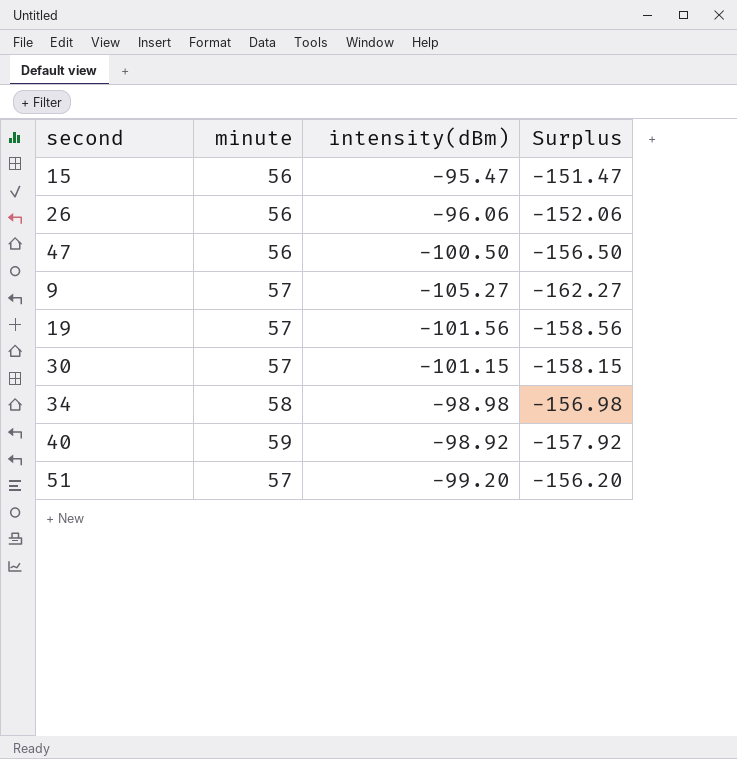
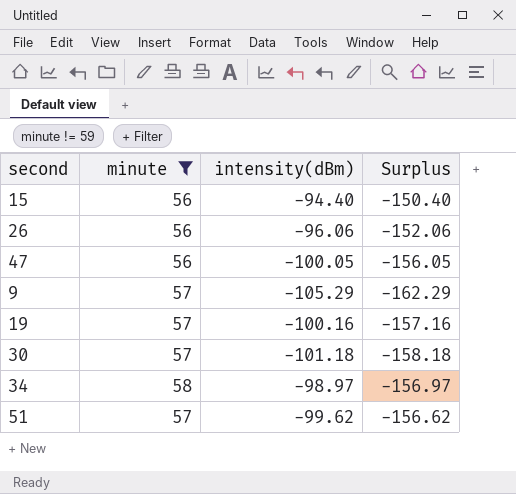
filter: none -> minute != 59
15 | intensity(dBm): -95.47 -> -94.40
15 | Surplus: -151.47 -> -150.40
47 | intensity(dBm): -100.50 -> -100.05
47 | Surplus: -156.50 -> -156.05
9 | intensity(dBm): -105.27 -> -105.29
9 | Surplus: -162.27 -> -162.29
19 | intensity(dBm): -101.56 -> -100.16
19 | Surplus: -158.56 -> -157.16
30 | intensity(dBm): -101.15 -> -101.18
30 | Surplus: -158.15 -> -158.18
34 | intensity(dBm): -98.98 -> -98.97
34 | Surplus: -156.98 -> -156.97
51 | intensity(dBm): -99.20 -> -99.62
51 | Surplus: -156.20 -> -156.62

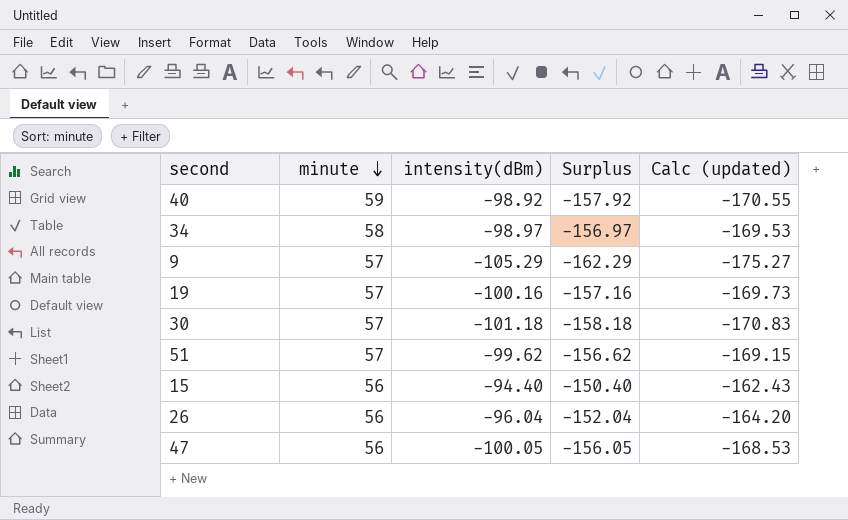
filter: minute != 59 -> none
row order: none -> minute descending
column Calc (updated) | formula: none -> [Surplus] * 1.08
26 | intensity(dBm): -96.06 -> -96.04
26 | Surplus: -152.06 -> -152.04

